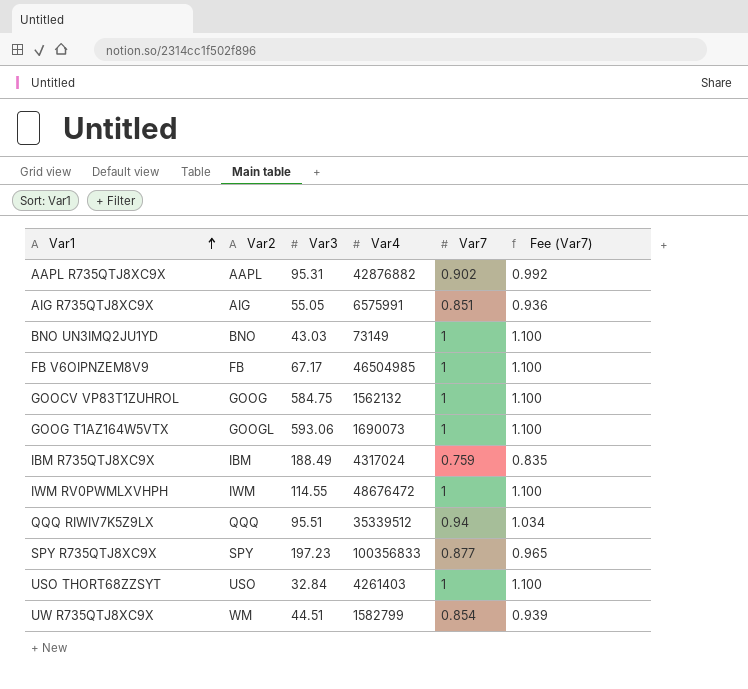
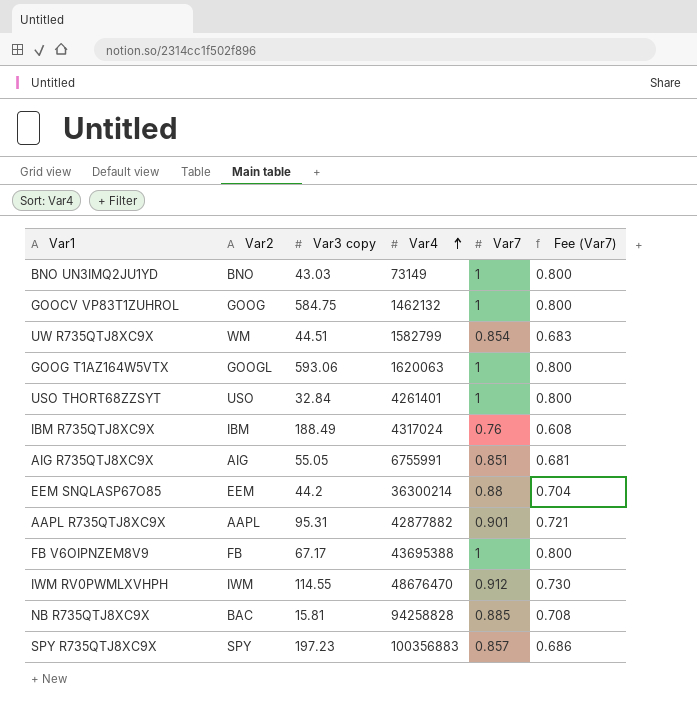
row order: Var1 ascending -> Var4 ascending
column name: Var3 -> Var3 copy
column Fee (Var7) | formula: [Var7] * 1.1 -> [Var7] * 0.8
row QQQ RIWIV7K5Z9LX: QQQ | 95.51 | 35339512 | 0.94 | 1.034 -> none
GOOCV VP83T1ZUHROL | Var4: 1562132 -> 1462132
GOOG T1AZ164W5VTX | Var4: 1690073 -> 1620063
USO THORT68ZZSYT | Var4: 4261403 -> 4261401
IBM R735QTJ8XC9X | Var7: 0.759 -> 0.76
AIG R735QTJ8XC9X | Var4: 6575991 -> 6755991
row EEM SNQLASP67O85: none -> EEM | 44.2 | 36300214 | 0.88 | 0.704
AAPL R735QTJ8XC9X | Var4: 42876882 -> 42877882
AAPL R735QTJ8XC9X | Var7: 0.902 -> 0.901
FB V6OIPNZEM8V9 | Var4: 46504985 -> 43695388
IWM RV0PWMLXVHPH | Var4: 48676472 -> 48676470
IWM RV0PWMLXVHPH | Var7: 1 -> 0.912
row NB R735QTJ8XC9X: none -> BAC | 15.81 | 94258828 | 0.885 | 0.708
SPY R735QTJ8XC9X | Var4: 100356833 -> 100356883
SPY R735QTJ8XC9X | Var7: 0.877 -> 0.857

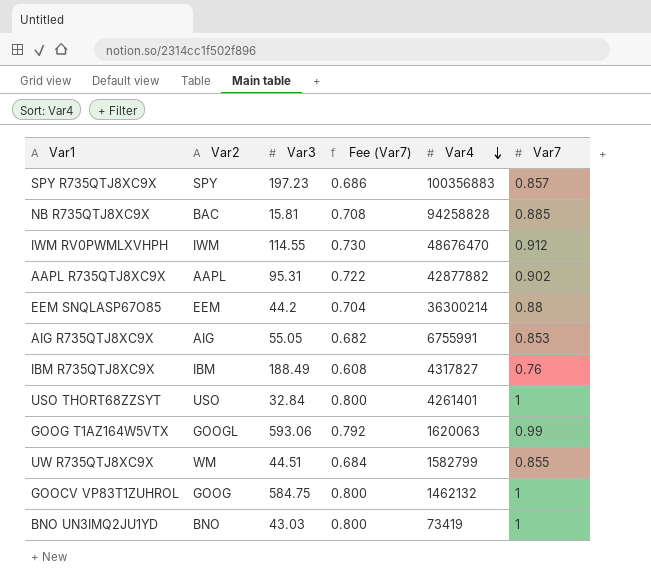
row order: Var4 ascending -> Var4 descending
column name: Var3 copy -> Var3
column Fee (Var7) | position: 6 -> 4
row FB V6OIPNZEM8V9: FB | 67.17 | 43695388 | 1 | 0.800 -> none
AAPL R735QTJ8XC9X | Fee (Var7): 0.721 -> 0.722
AAPL R735QTJ8XC9X | Var7: 0.901 -> 0.902
AIG R735QTJ8XC9X | Fee (Var7): 0.681 -> 0.682
AIG R735QTJ8XC9X | Var7: 0.851 -> 0.853
IBM R735QTJ8XC9X | Var4: 4317024 -> 4317827
GOOG T1AZ164W5VTX | Fee (Var7): 0.800 -> 0.792
GOOG T1AZ164W5VTX | Var7: 1 -> 0.99
UW R735QTJ8XC9X | Fee (Var7): 0.683 -> 0.684
UW R735QTJ8XC9X | Var7: 0.854 -> 0.855
BNO UN3IMQ2JU1YD | Var4: 73149 -> 73419

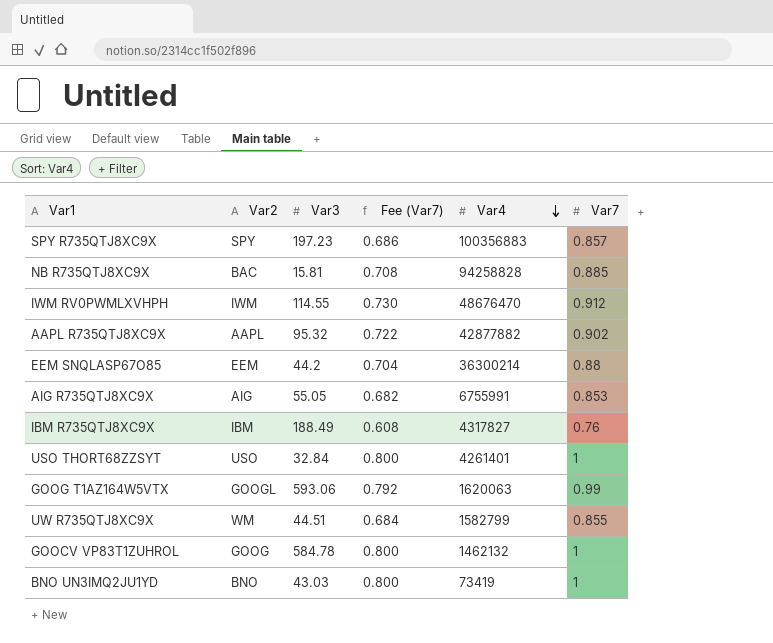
AAPL R735QTJ8XC9X | Var3: 95.31 -> 95.32
GOOCV VP83T1ZUHROL | Var3: 584.75 -> 584.78

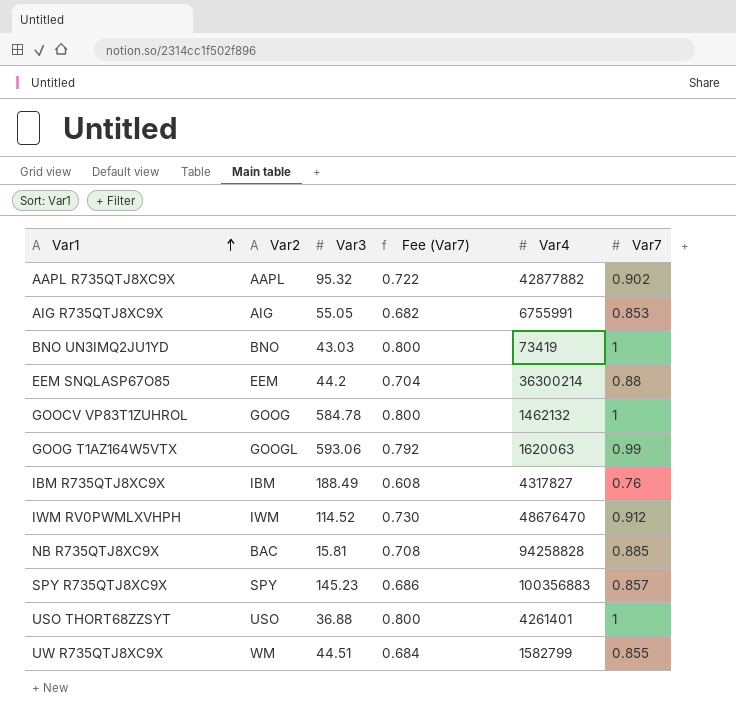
row order: Var4 descending -> Var1 ascending
IWM RV0PWMLXVHPH | Var3: 114.55 -> 114.52
SPY R735QTJ8XC9X | Var3: 197.23 -> 145.23
USO THORT68ZZSYT | Var3: 32.84 -> 36.88

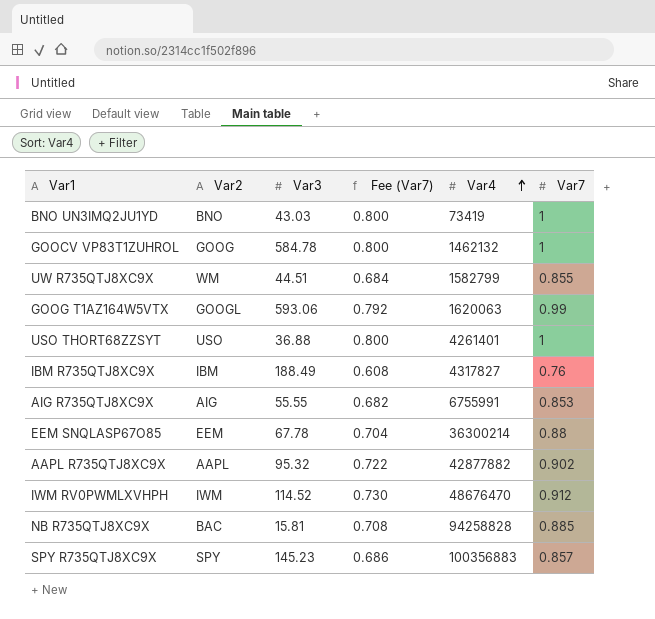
row order: Var1 ascending -> Var4 ascending
AIG R735QTJ8XC9X | Var3: 55.05 -> 55.55
EEM SNQLASP67O85 | Var3: 44.2 -> 67.78

